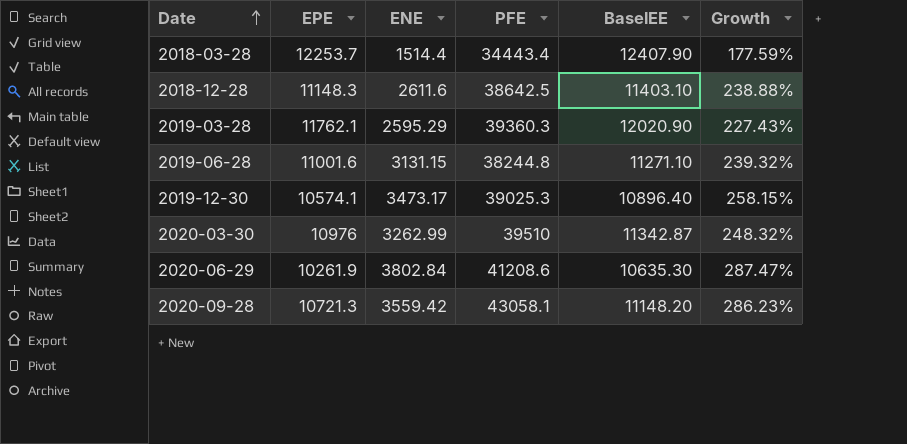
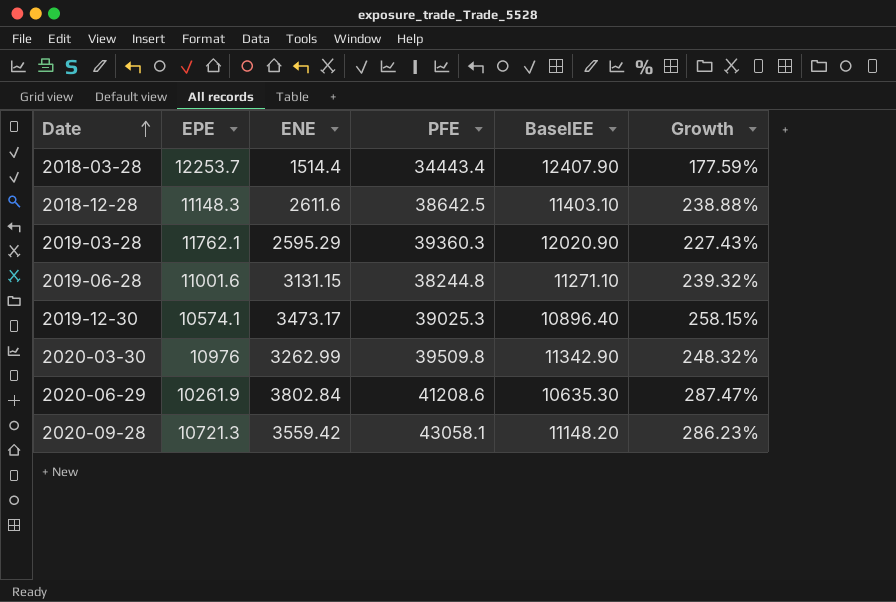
2020-03-30 | PFE: 39510 -> 39509.8
2020-03-30 | BaselEE: 11342.87 -> 11342.90

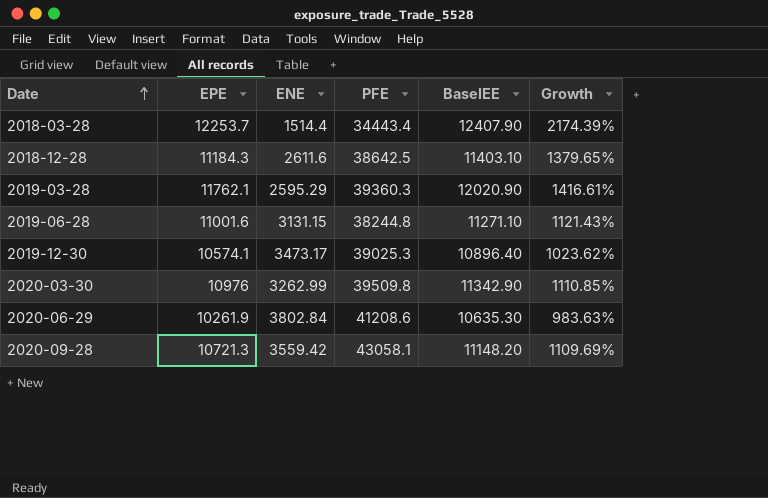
column Growth | formula: ([PFE] - [BaselEE]) / [BaselEE] -> ([PFE] - [ENE]) / [ENE]
2018-12-28 | EPE: 11148.3 -> 11184.3

